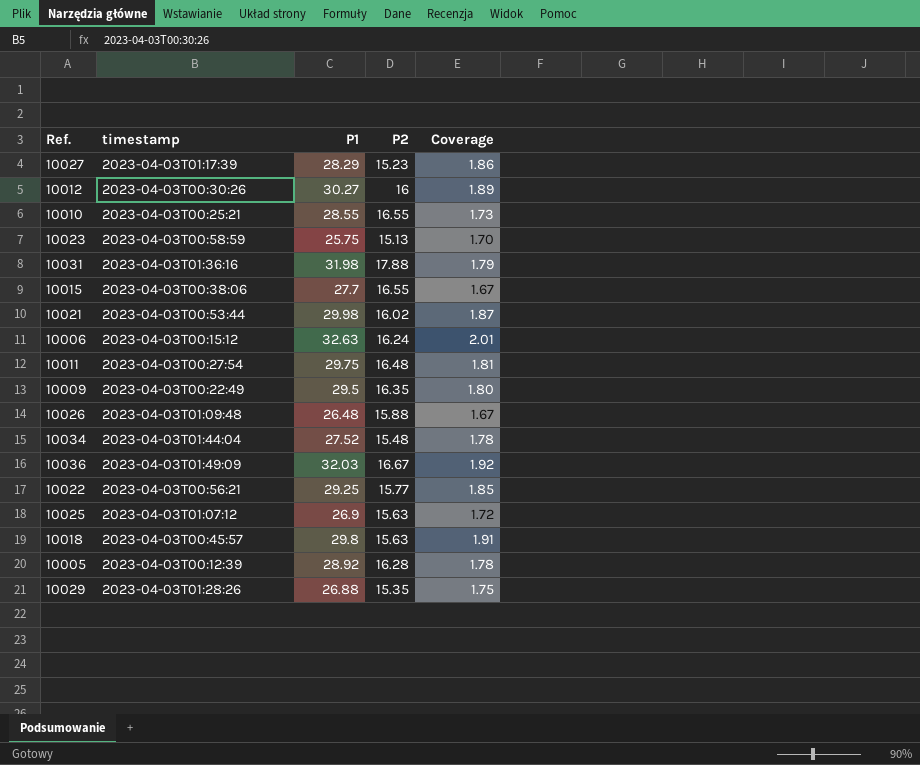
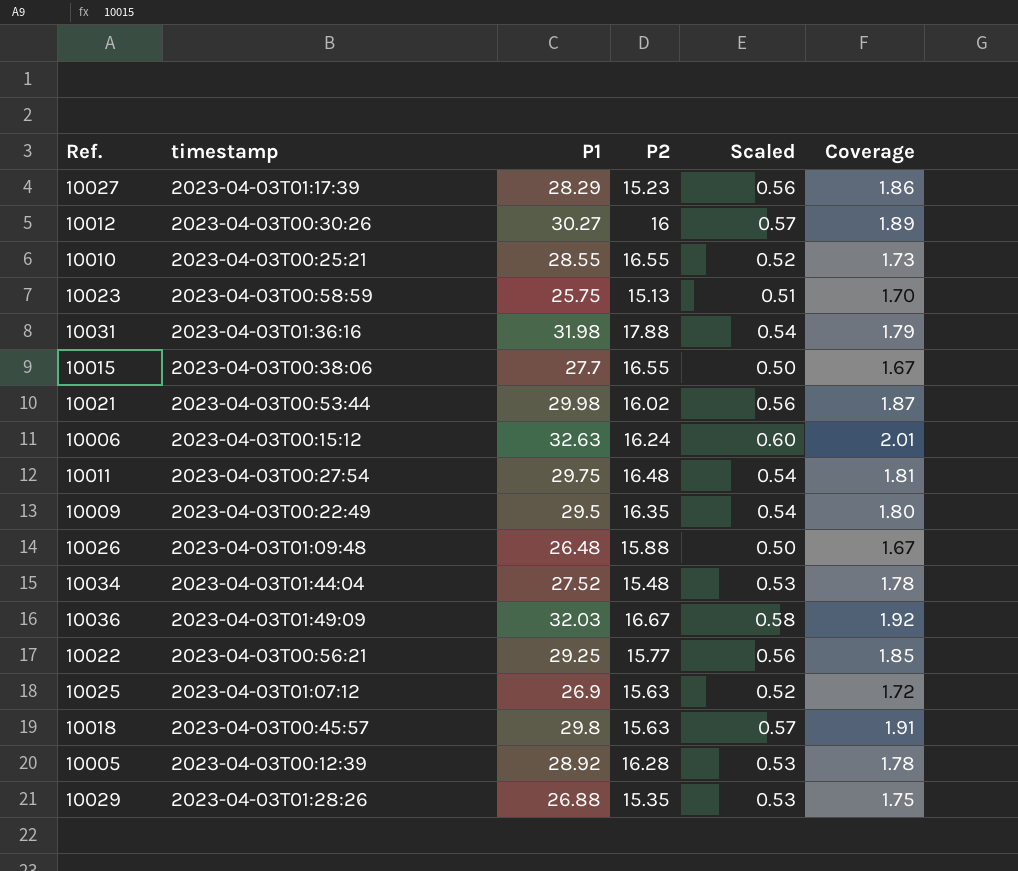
column Scaled | formula: none -> [Coverage] * 0.3

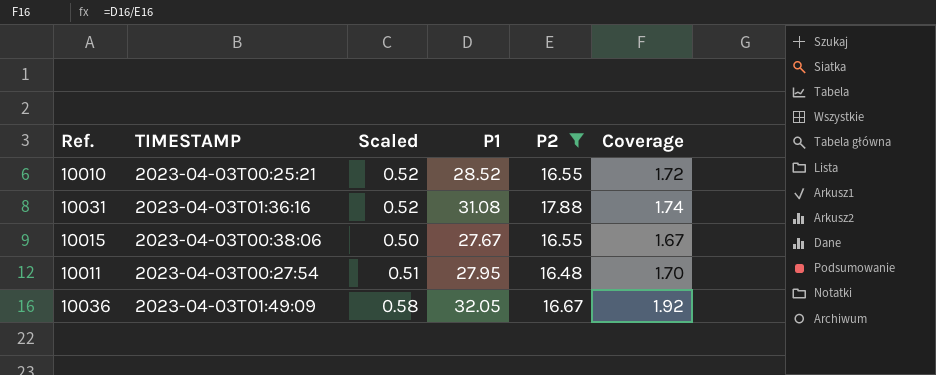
filter: none -> P2 >= 16.48
column name: timestamp -> TIMESTAMP
column Scaled | position: 5 -> 3
10010 | P1: 28.55 -> 28.52
10010 | Coverage: 1.73 -> 1.72
10031 | Scaled: 0.54 -> 0.52
10031 | P1: 31.98 -> 31.08
10031 | Coverage: 1.79 -> 1.74
10015 | P1: 27.7 -> 27.67
10011 | Scaled: 0.54 -> 0.51
10011 | P1: 29.75 -> 27.95
10011 | Coverage: 1.81 -> 1.70
10036 | P1: 32.03 -> 32.05

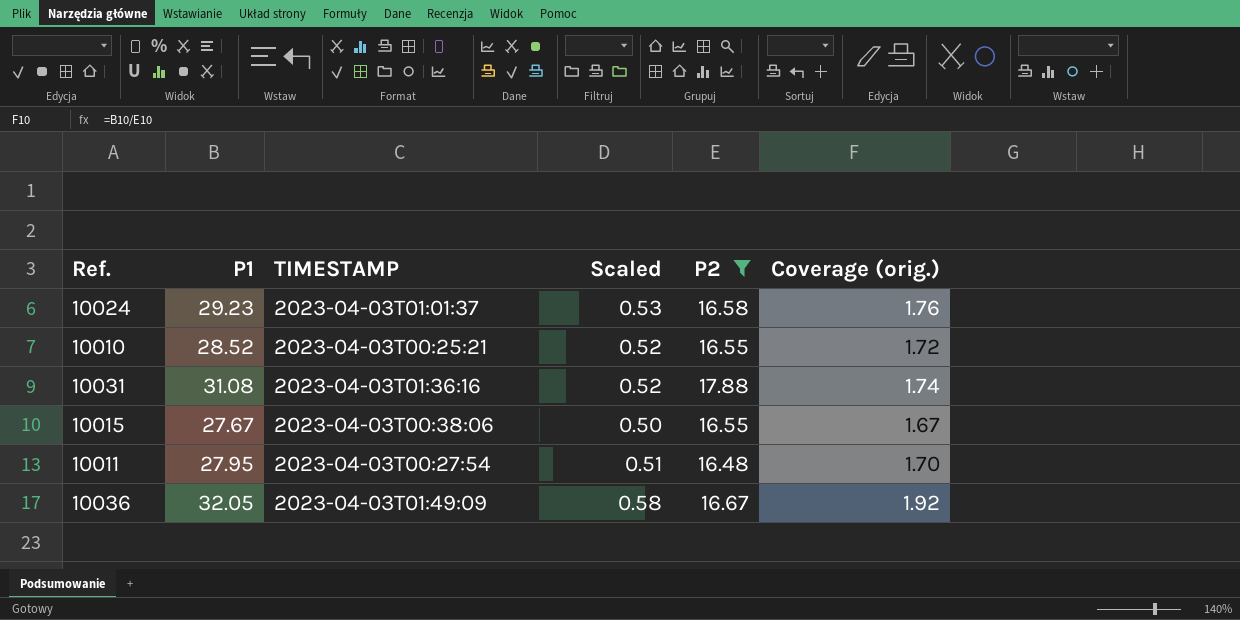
column P1 | position: 4 -> 2
column name: Coverage -> Coverage (orig.)
row 10024: none -> 29.23 | 2023-04-03T01:01:37 | 0.53 | 16.58 | 1.76

